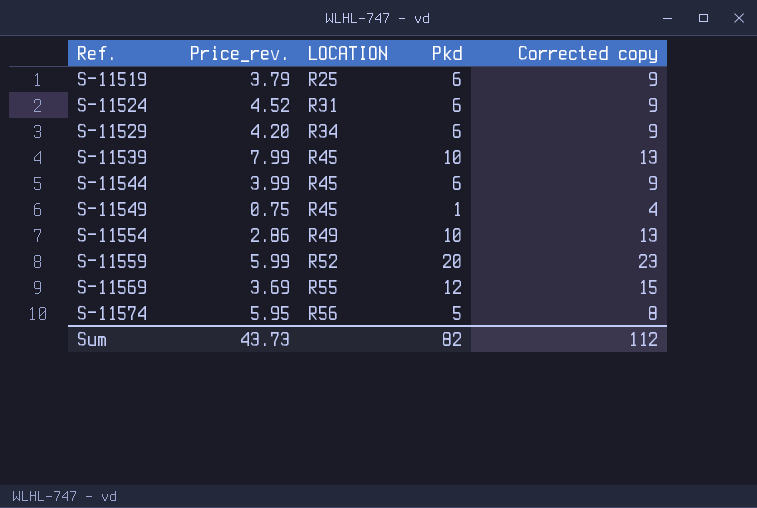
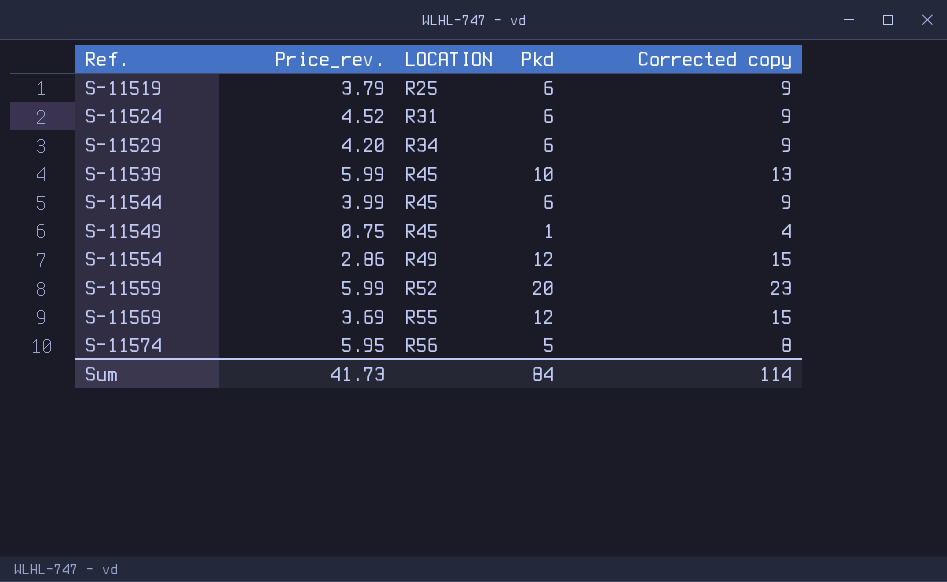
S-11539 | Price_rev.: 7.99 -> 5.99
S-11554 | Pkd: 10 -> 12
S-11554 | Corrected copy: 13 -> 15
Sum | Price_rev.: 43.73 -> 41.73
Sum | Pkd: 82 -> 84
Sum | Corrected copy: 112 -> 114

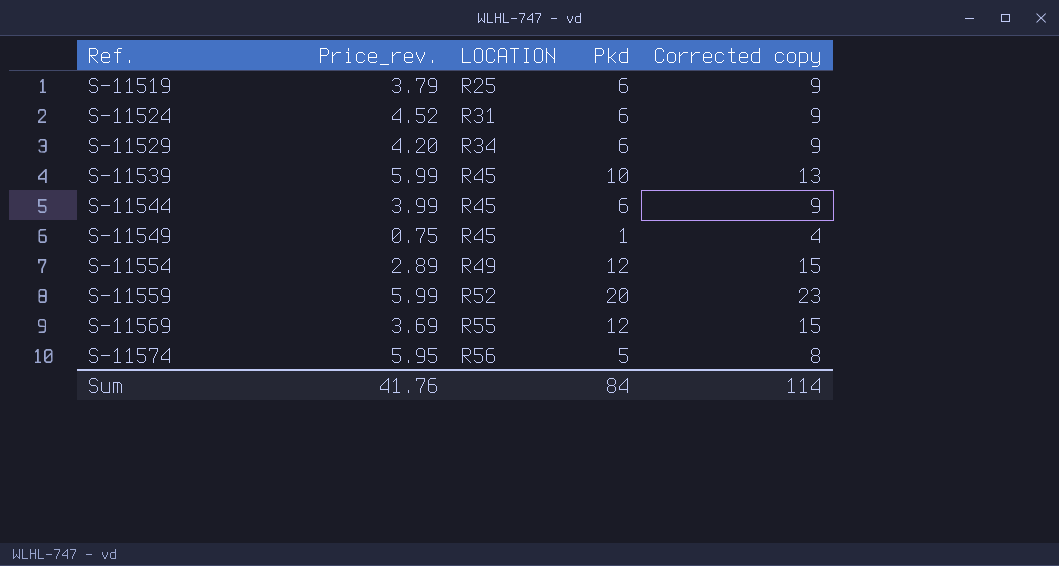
S-11554 | Price_rev.: 2.86 -> 2.89
Sum | Price_rev.: 41.73 -> 41.76

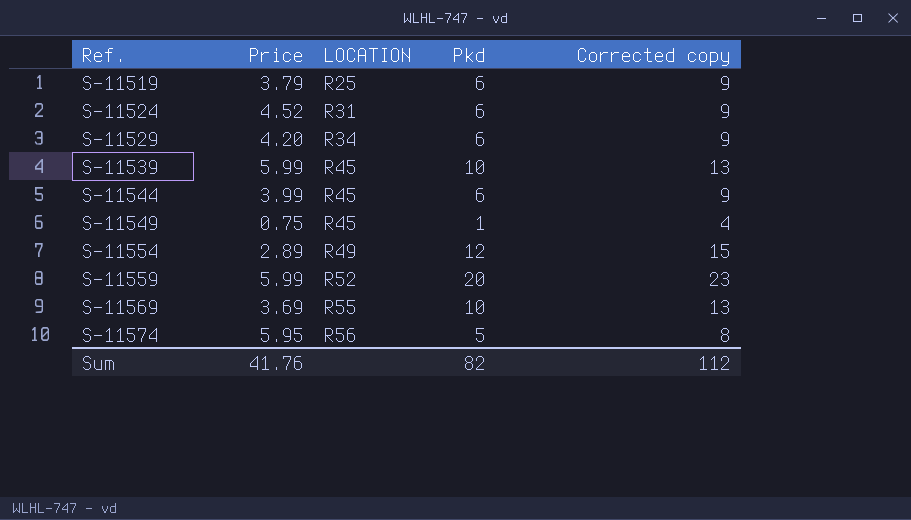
column name: Price_rev. -> Price
S-11569 | Pkd: 12 -> 10
S-11569 | Corrected copy: 15 -> 13
Sum | Pkd: 84 -> 82
Sum | Corrected copy: 114 -> 112

